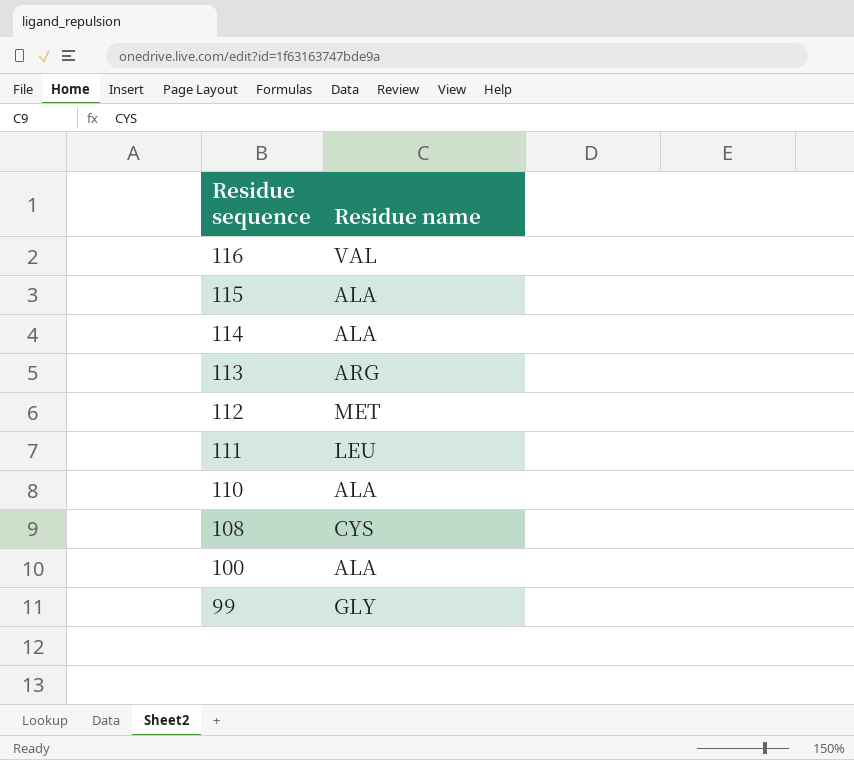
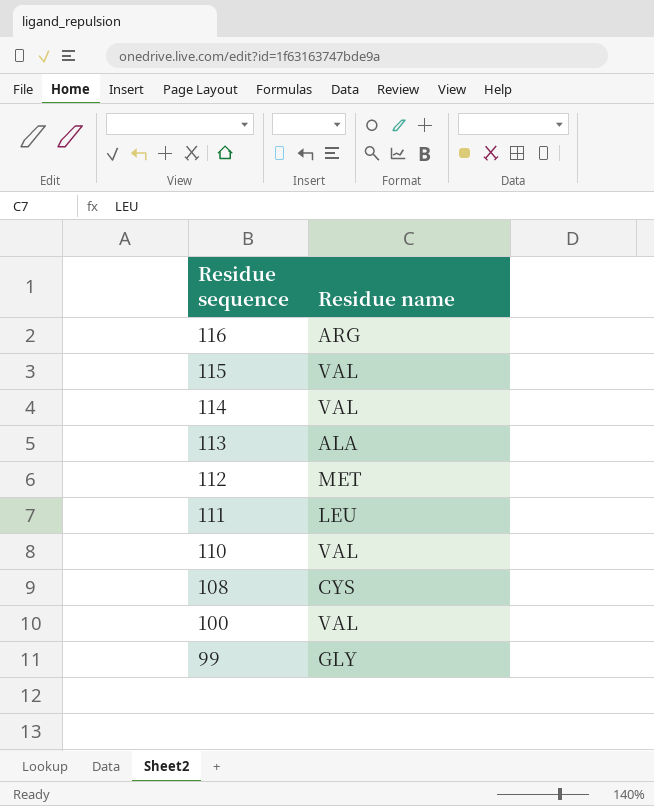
116 | Residue name: VAL -> ARG
115 | Residue name: ALA -> VAL
114 | Residue name: ALA -> VAL
113 | Residue name: ARG -> ALA
110 | Residue name: ALA -> VAL
100 | Residue name: ALA -> VAL

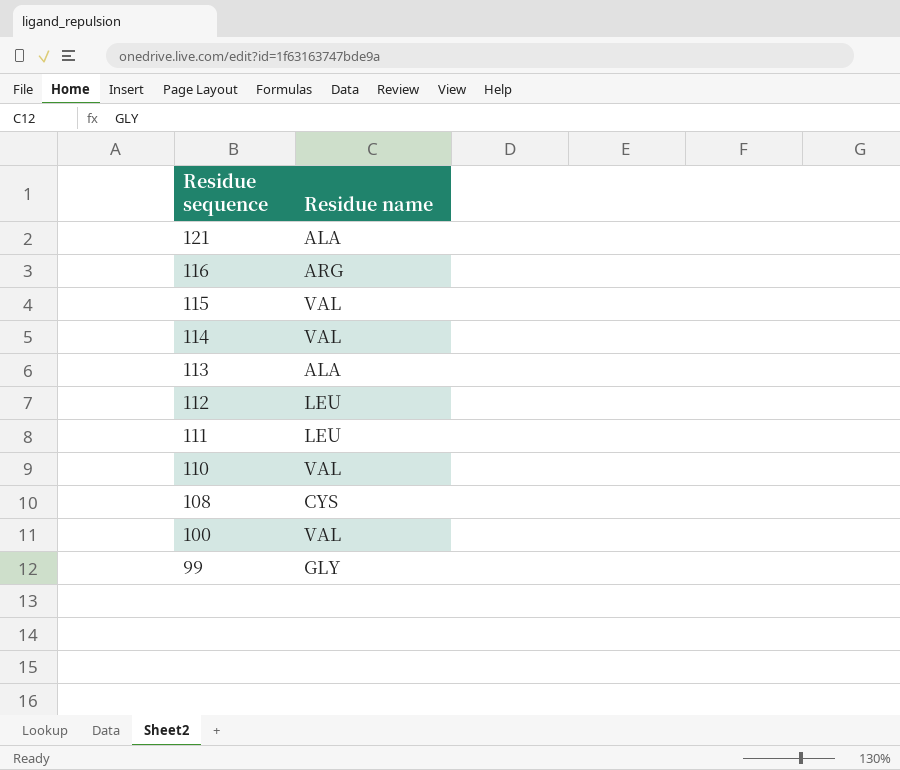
row 121: none -> ALA
112 | Residue name: MET -> LEU

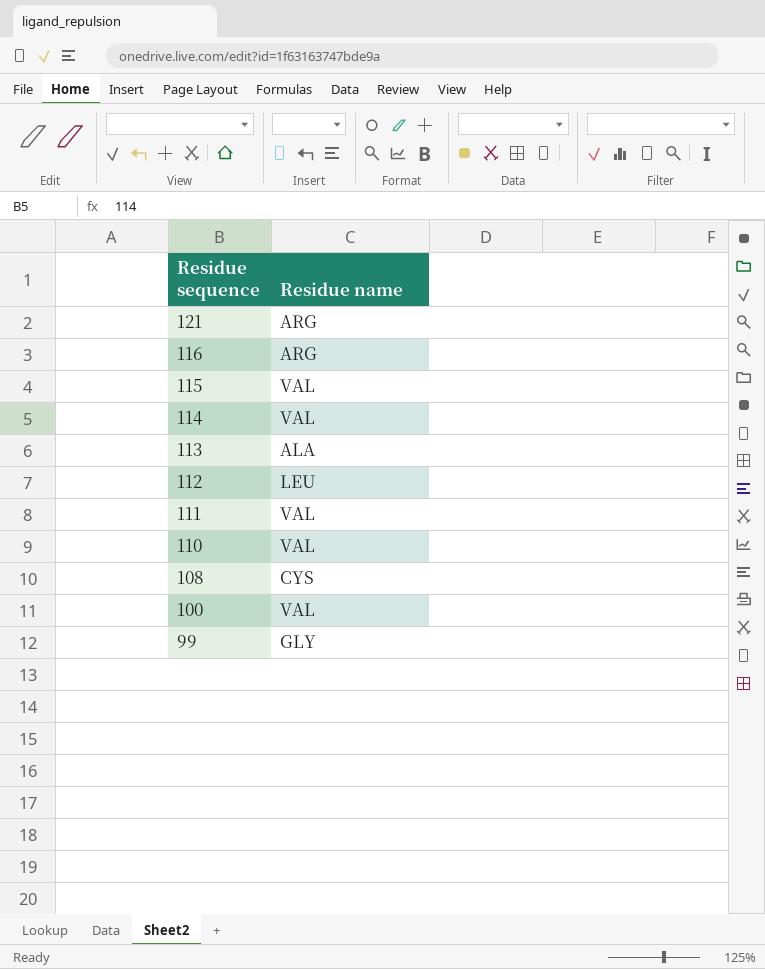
121 | Residue name: ALA -> ARG
111 | Residue name: LEU -> VAL

